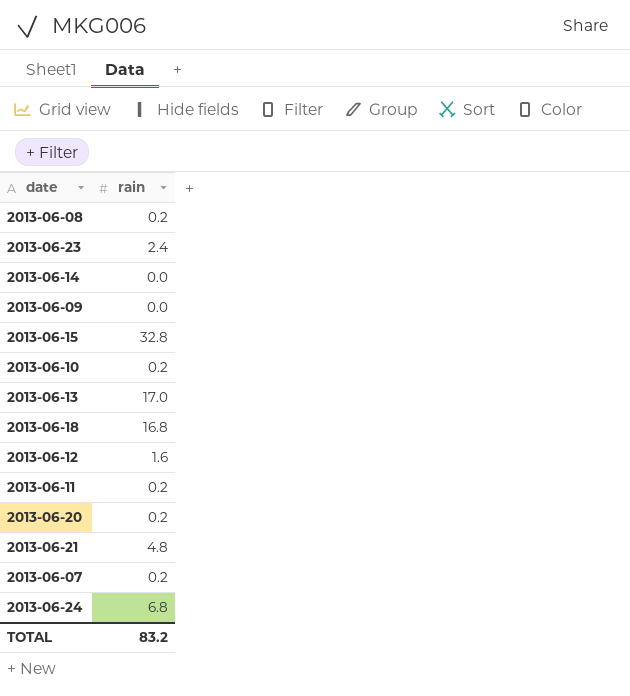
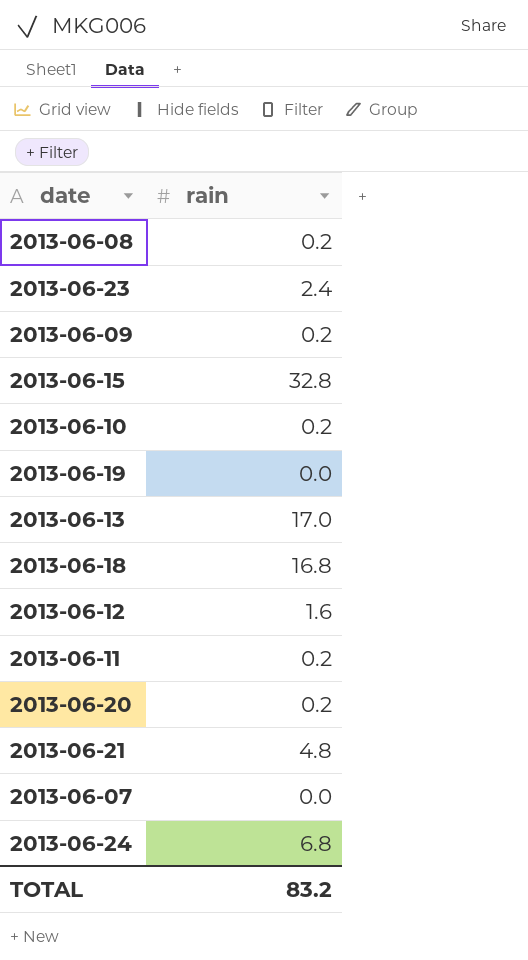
row 2013-06-14: 0.0 -> none
2013-06-09 | rain: 0.0 -> 0.2
row 2013-06-19: none -> 0.0
2013-06-07 | rain: 0.2 -> 0.0

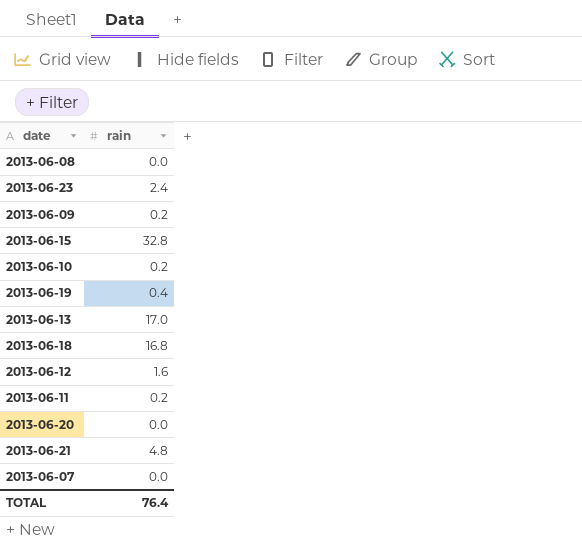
row 2013-06-24: 6.8 -> none
2013-06-08 | rain: 0.2 -> 0.0
2013-06-19 | rain: 0.0 -> 0.4
2013-06-20 | rain: 0.2 -> 0.0
TOTAL | rain: 83.2 -> 76.4

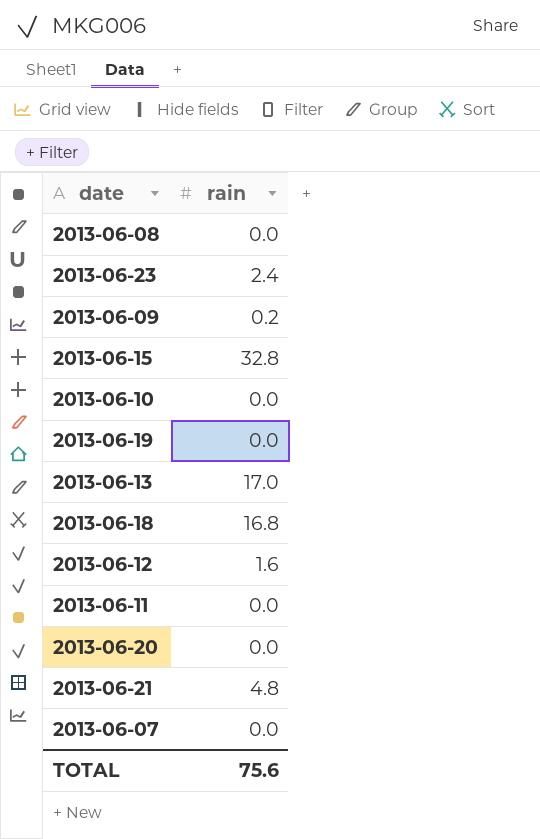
2013-06-10 | rain: 0.2 -> 0.0
2013-06-19 | rain: 0.4 -> 0.0
2013-06-11 | rain: 0.2 -> 0.0
TOTAL | rain: 76.4 -> 75.6

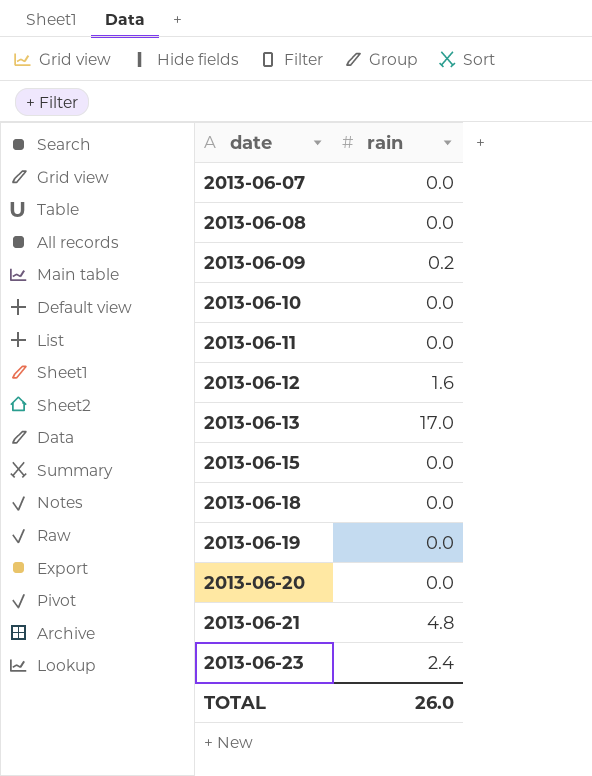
row order: none -> date ascending
2013-06-15 | rain: 32.8 -> 0.0
2013-06-18 | rain: 16.8 -> 0.0
TOTAL | rain: 75.6 -> 26.0

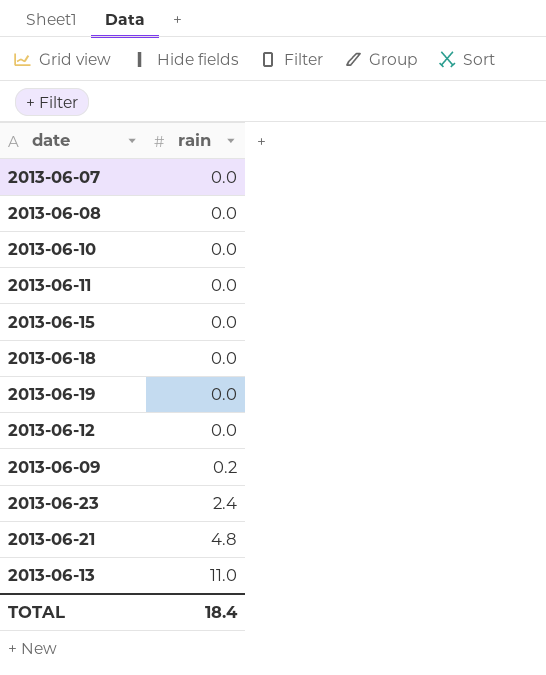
row order: date ascending -> rain ascending
row 2013-06-20: 0.0 -> none
2013-06-12 | rain: 1.6 -> 0.0
2013-06-13 | rain: 17.0 -> 11.0
TOTAL | rain: 26.0 -> 18.4

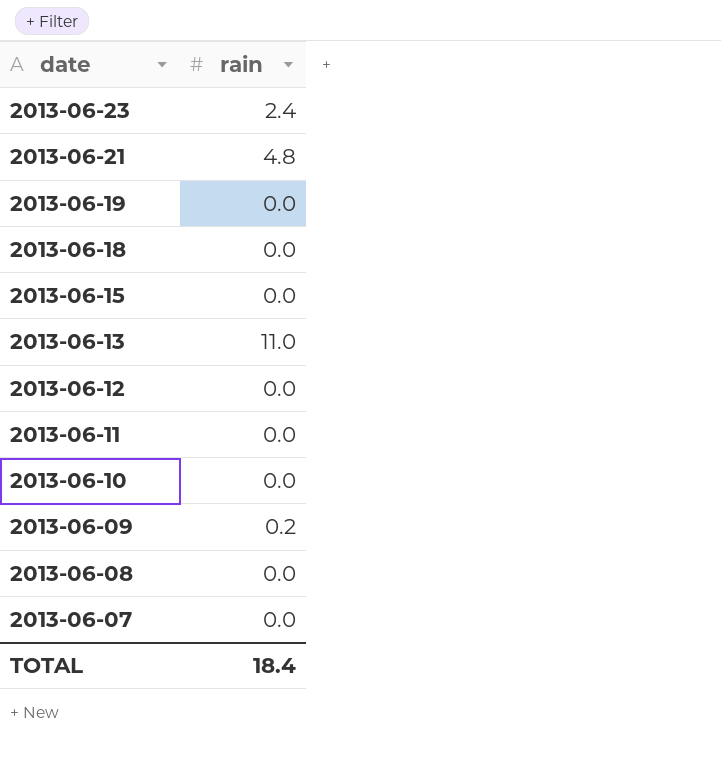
row order: rain ascending -> date descending

